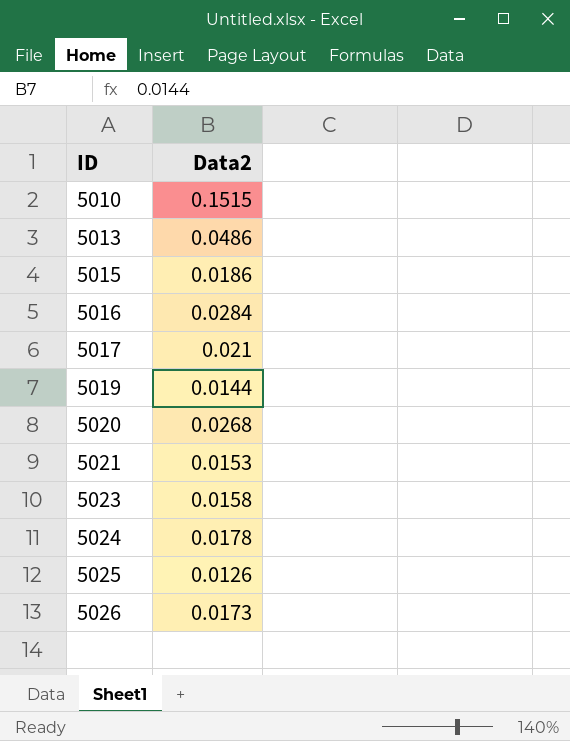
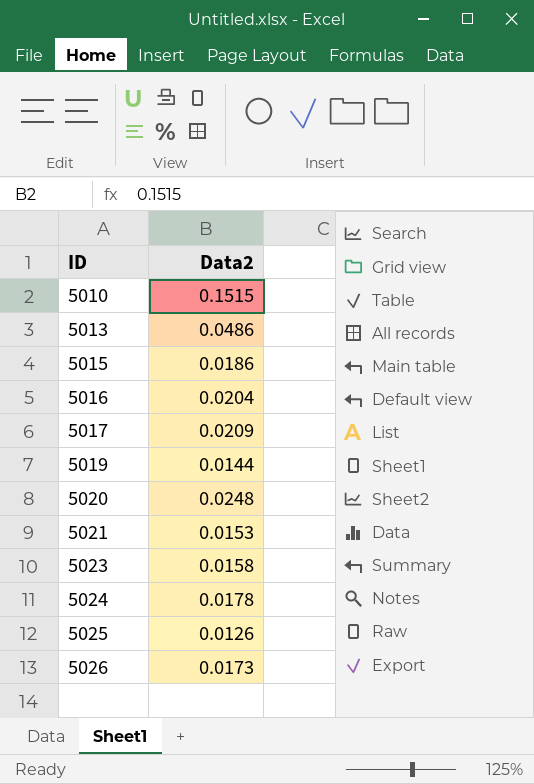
5016 | Data2: 0.0284 -> 0.0204
5017 | Data2: 0.021 -> 0.0209
5020 | Data2: 0.0268 -> 0.0248

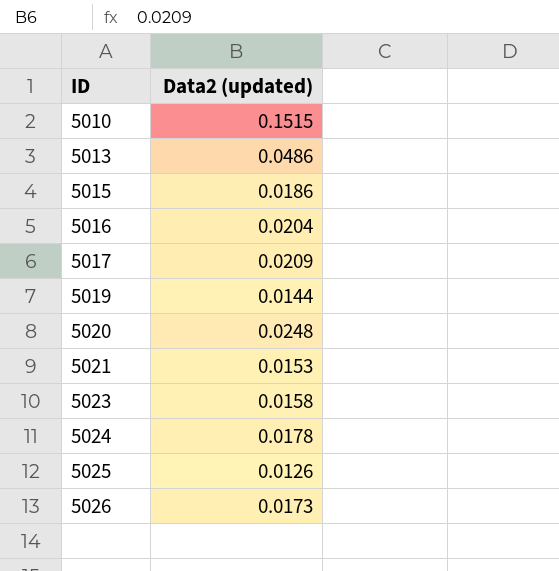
column name: Data2 -> Data2 (updated)

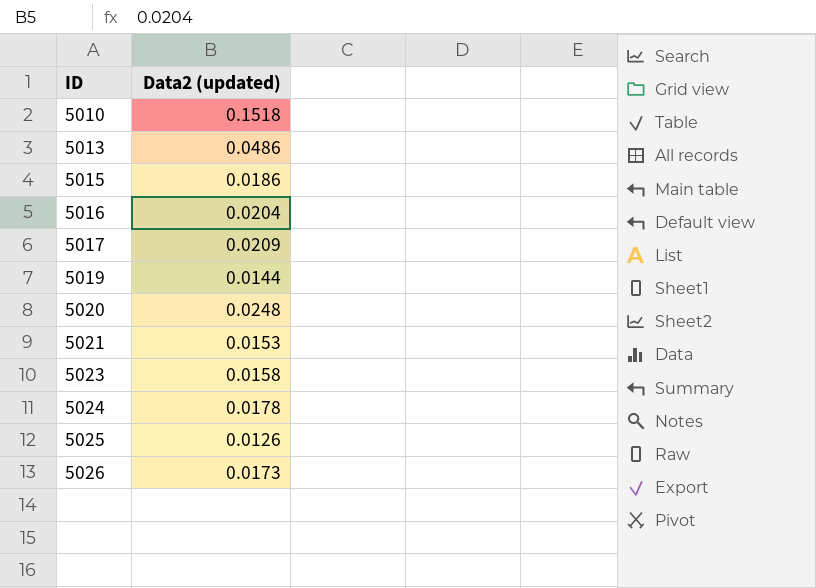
5010 | Data2 (updated): 0.1515 -> 0.1518

